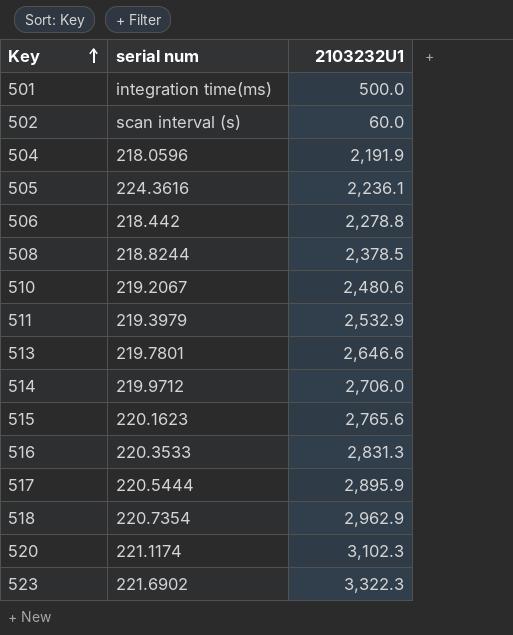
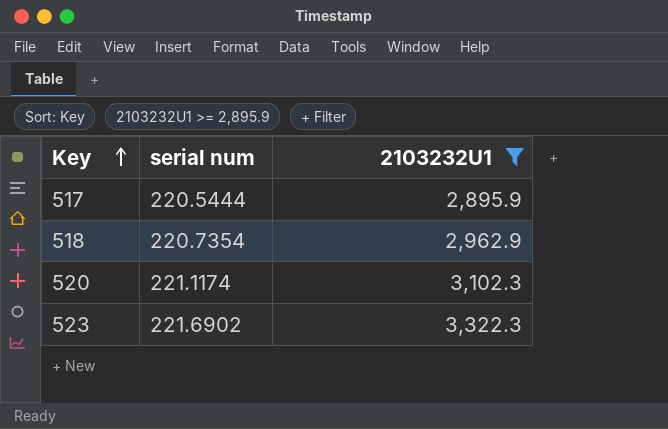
filter: none -> 2103232U1 >= 2,895.9

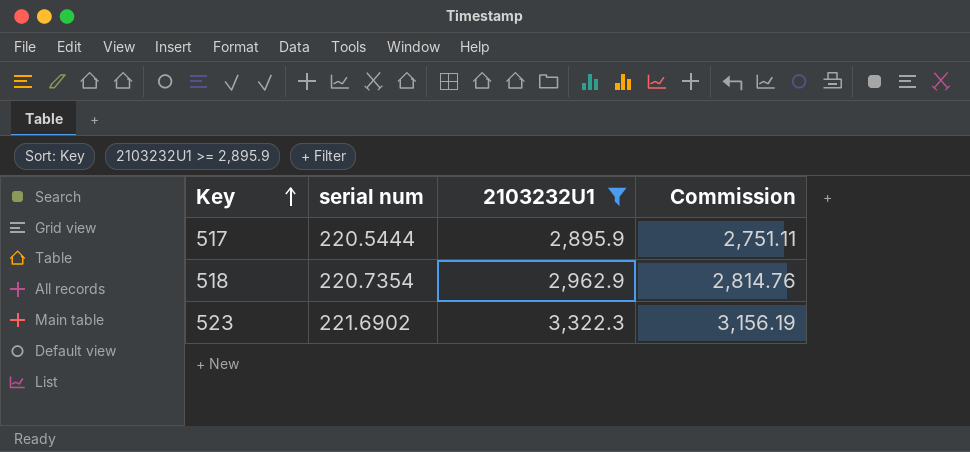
column Commission | formula: none -> [2103232U1] * 0.95
row 520: 221.1174 | 3,102.3 -> none

